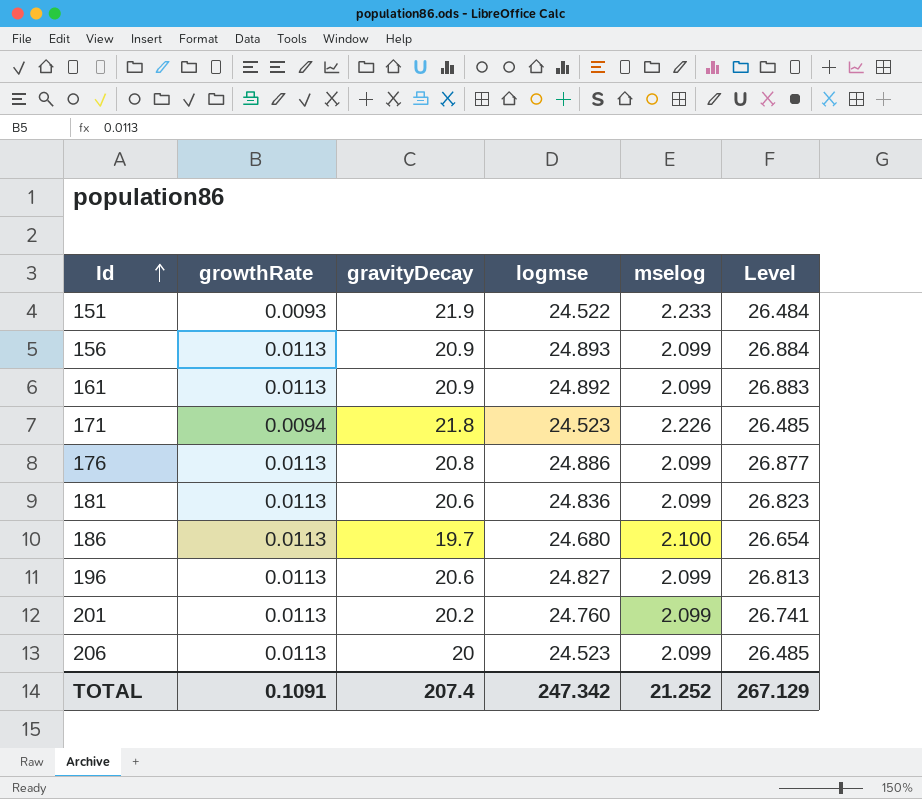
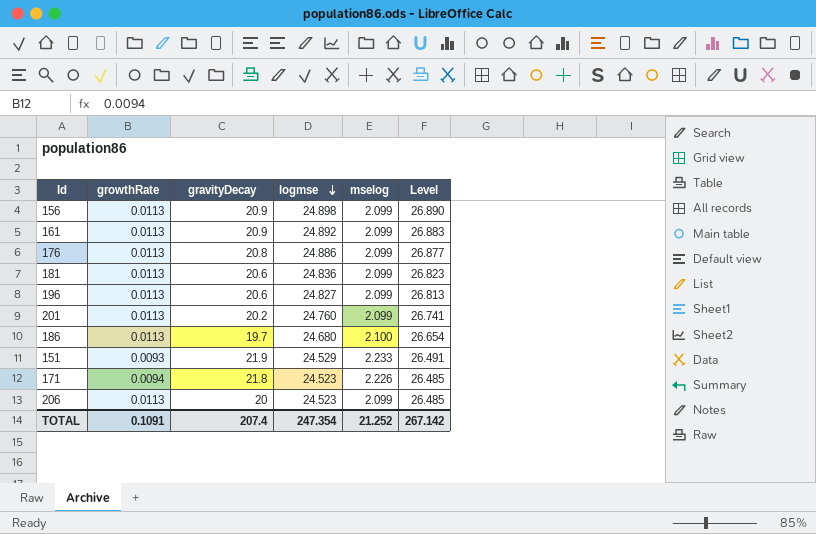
row order: Id ascending -> logmse descending
156 | logmse: 24.893 -> 24.898
156 | Level: 26.884 -> 26.890
151 | logmse: 24.522 -> 24.529
151 | Level: 26.484 -> 26.491
TOTAL | logmse: 247.342 -> 247.354
TOTAL | Level: 267.129 -> 267.142

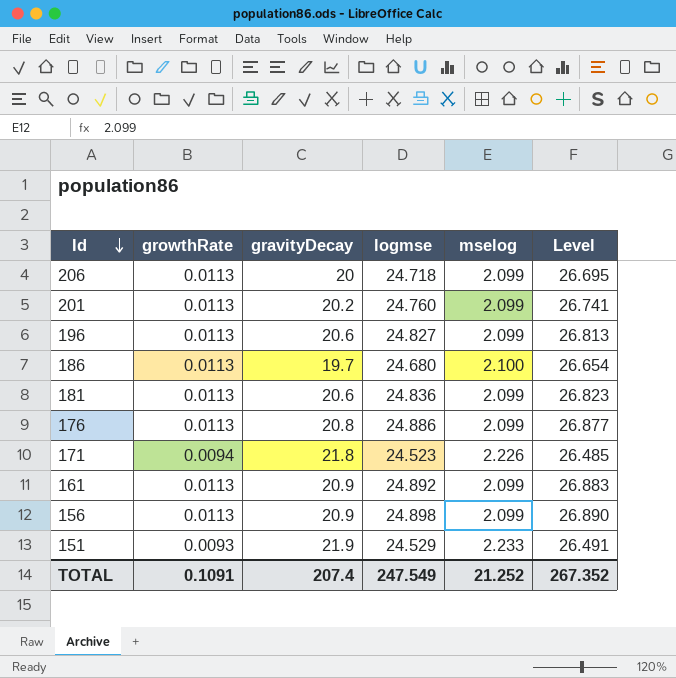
row order: logmse descending -> Id descending
206 | logmse: 24.523 -> 24.718
206 | Level: 26.485 -> 26.695
TOTAL | logmse: 247.354 -> 247.549
TOTAL | Level: 267.142 -> 267.352

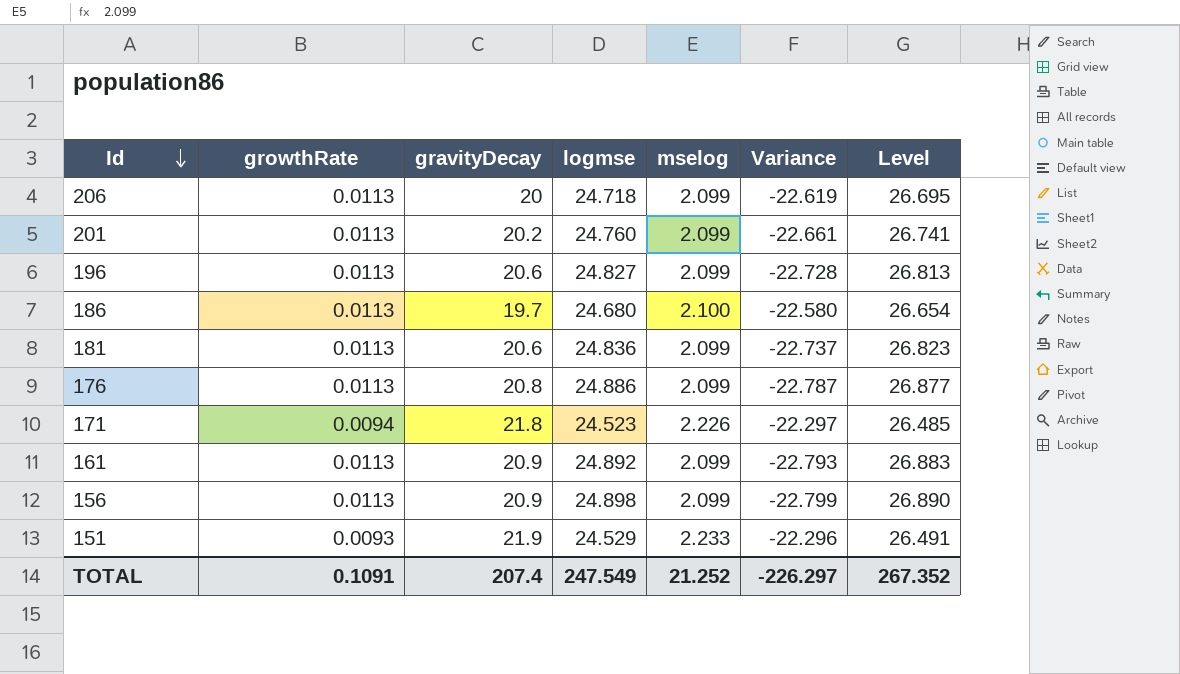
column Variance | formula: none -> [mselog] - [logmse]

